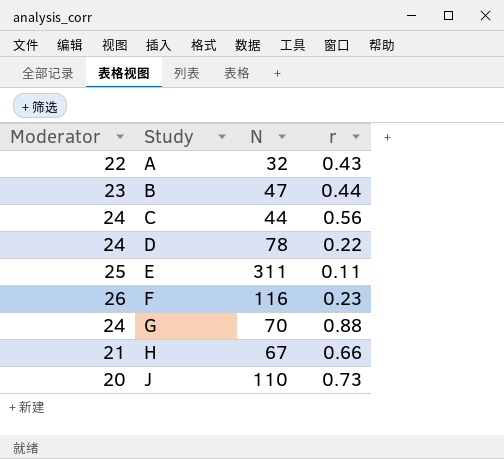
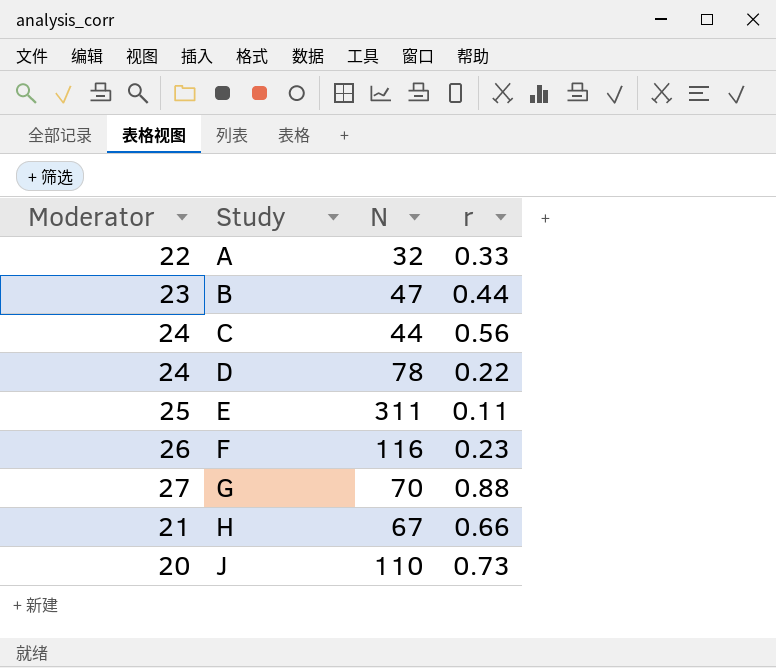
A | r: 0.43 -> 0.33
G | Moderator: 24 -> 27

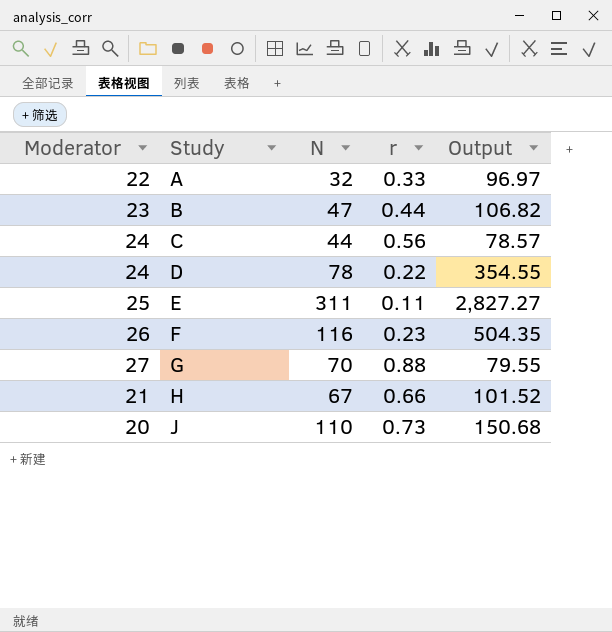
column Output | formula: none -> [N] / [r]

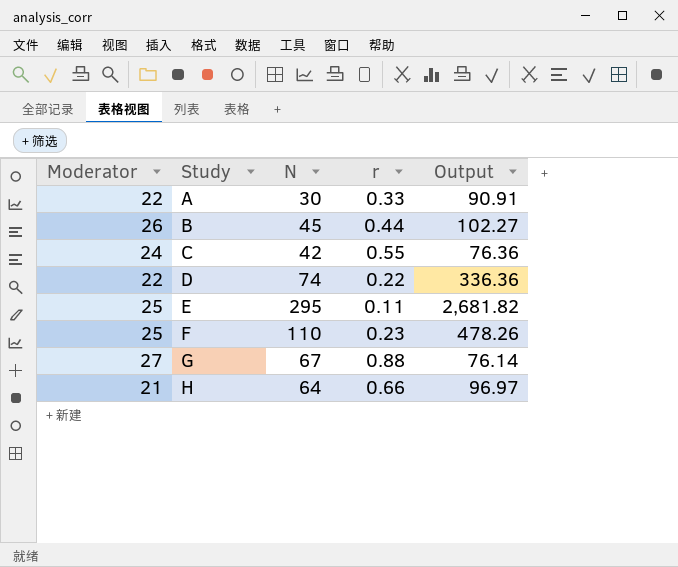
row J: 20 | 110 | 0.73 | 150.68 -> none
A | N: 32 -> 30
A | Output: 96.97 -> 90.91
B | Moderator: 23 -> 26
B | N: 47 -> 45
B | Output: 106.82 -> 102.27
C | N: 44 -> 42
C | r: 0.56 -> 0.55
C | Output: 78.57 -> 76.36
D | Moderator: 24 -> 22
D | N: 78 -> 74
D | Output: 354.55 -> 336.36
E | N: 311 -> 295
E | Output: 2,827.27 -> 2,681.82
F | Moderator: 26 -> 25
F | N: 116 -> 110
F | Output: 504.35 -> 478.26
G | N: 70 -> 67
G | Output: 79.55 -> 76.14
H | N: 67 -> 64
H | Output: 101.52 -> 96.97

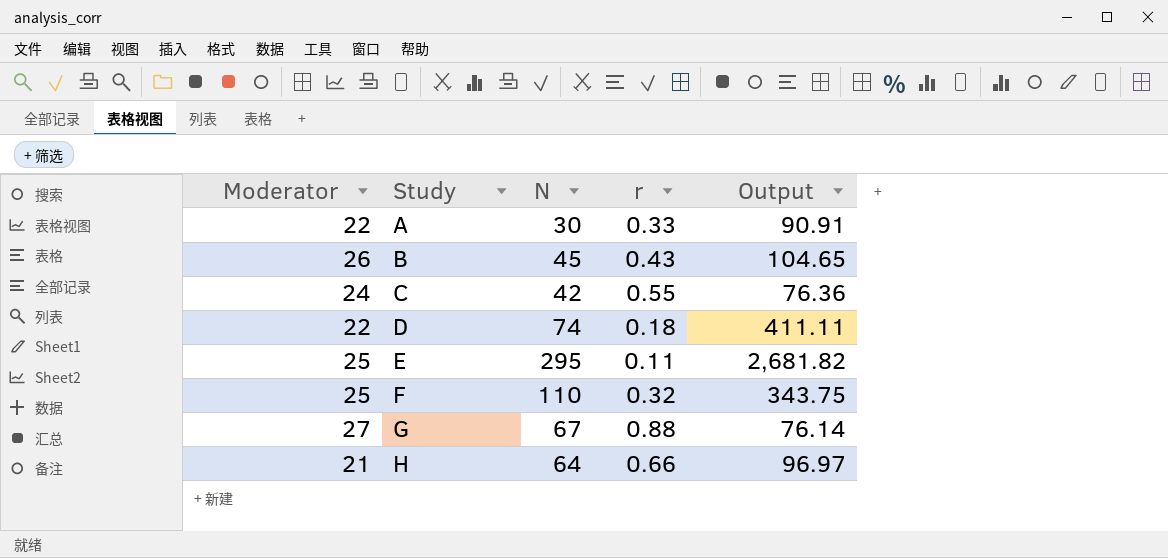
B | r: 0.44 -> 0.43
B | Output: 102.27 -> 104.65
D | r: 0.22 -> 0.18
D | Output: 336.36 -> 411.11
F | r: 0.23 -> 0.32
F | Output: 478.26 -> 343.75

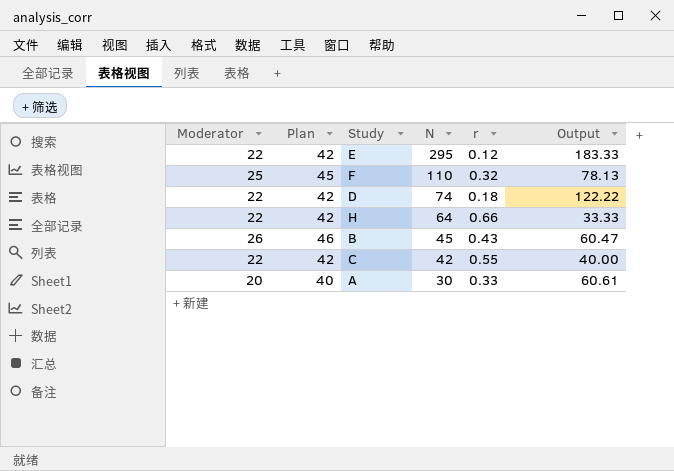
row order: Study ascending -> N descending
column Plan | formula: none -> [Moderator] + 20
column Output | formula: [N] / [r] -> [Moderator] / [r]
row G: 27 | 67 | 0.88 | 76.14 -> none
E | Moderator: 25 -> 22
E | r: 0.11 -> 0.12
H | Moderator: 21 -> 22
C | Moderator: 24 -> 22
A | Moderator: 22 -> 20

